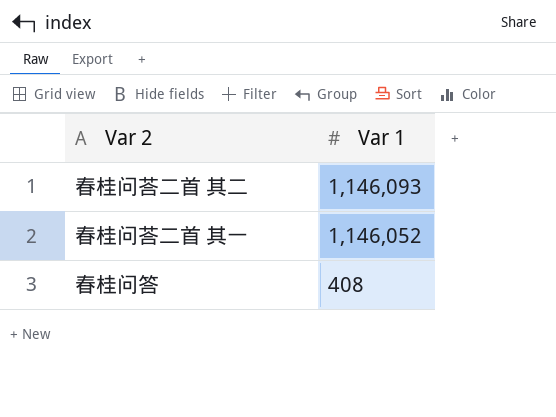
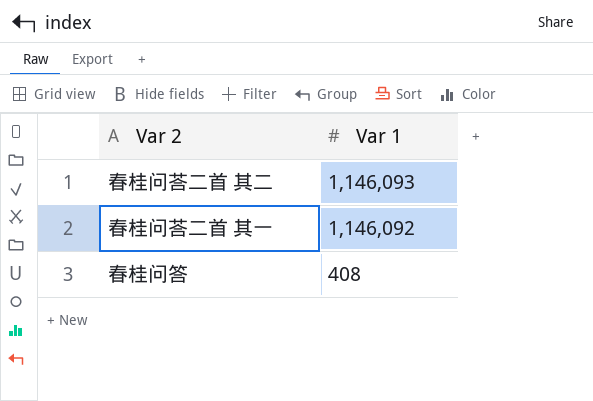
春桂问荅二首 其一 | Var 1: 1,146,052 -> 1,146,092

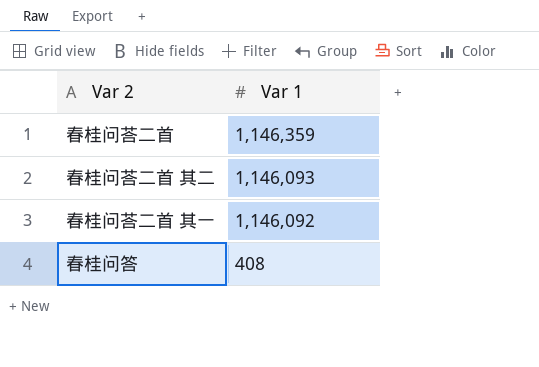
row 春桂问荅二首: none -> 1,146,359

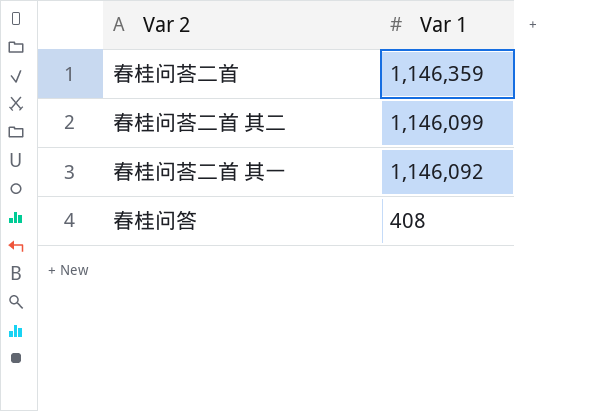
春桂问荅二首 其二 | Var 1: 1,146,093 -> 1,146,099

